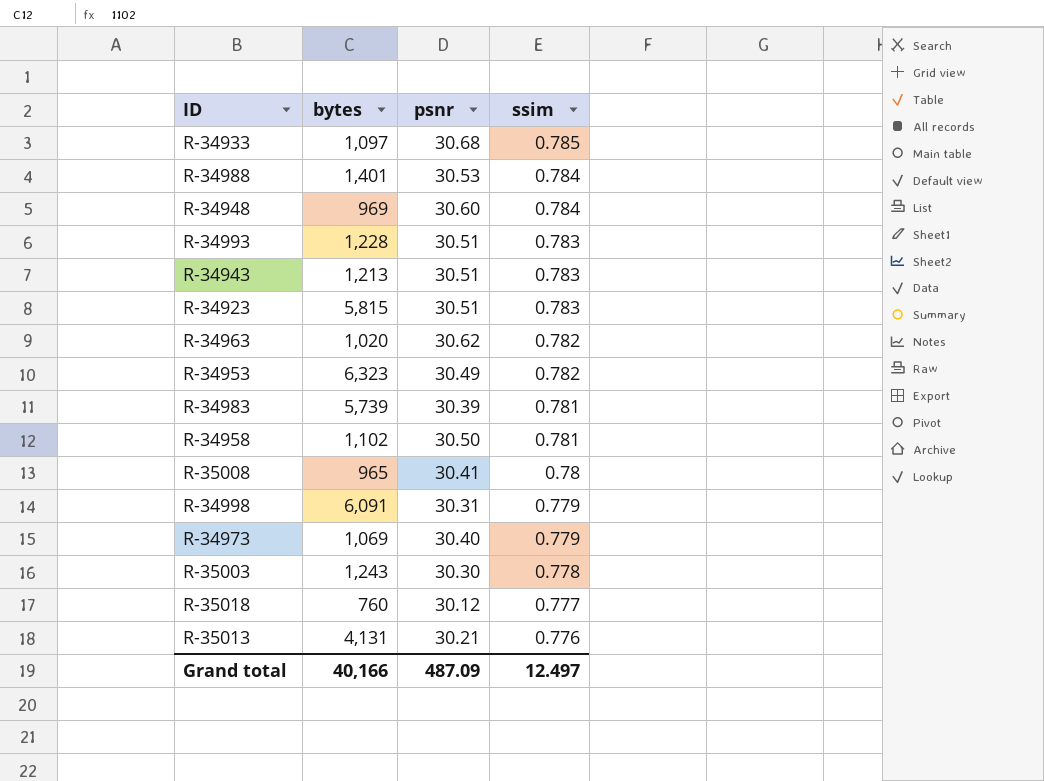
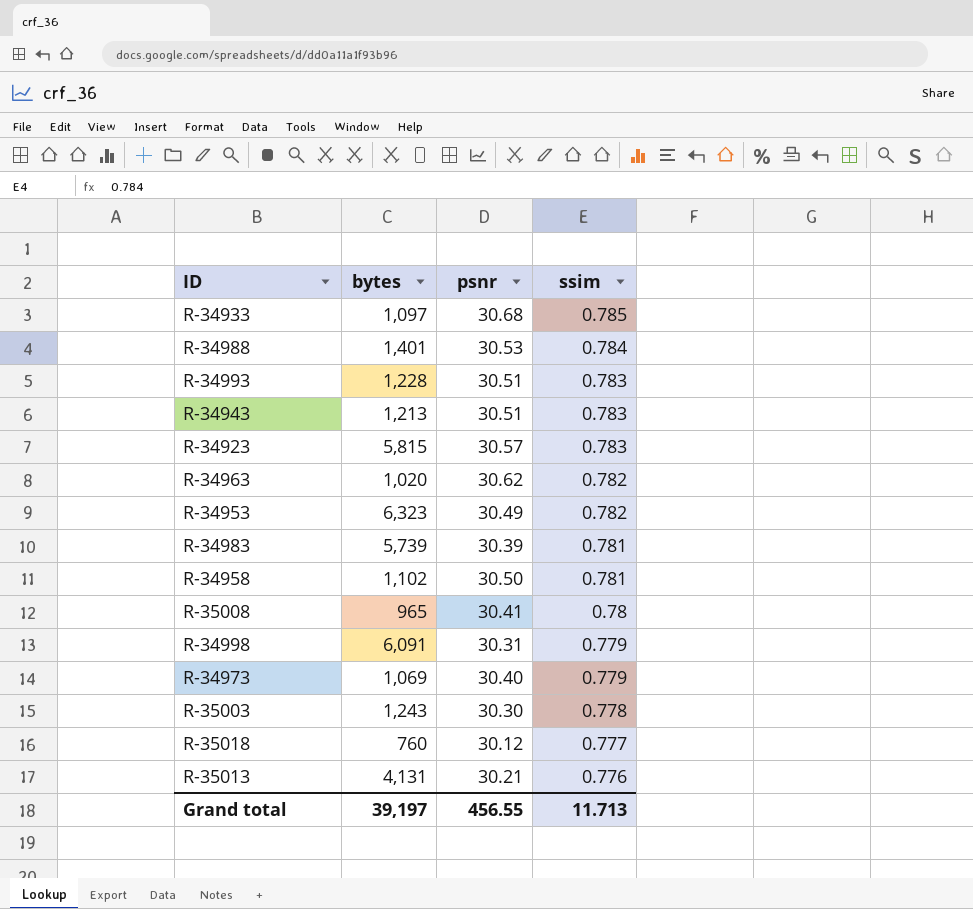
row R-34948: 969 | 30.60 | 0.784 -> none
R-34923 | psnr: 30.51 -> 30.57
Grand total | bytes: 40,166 -> 39,197
Grand total | psnr: 487.09 -> 456.55
Grand total | ssim: 12.497 -> 11.713

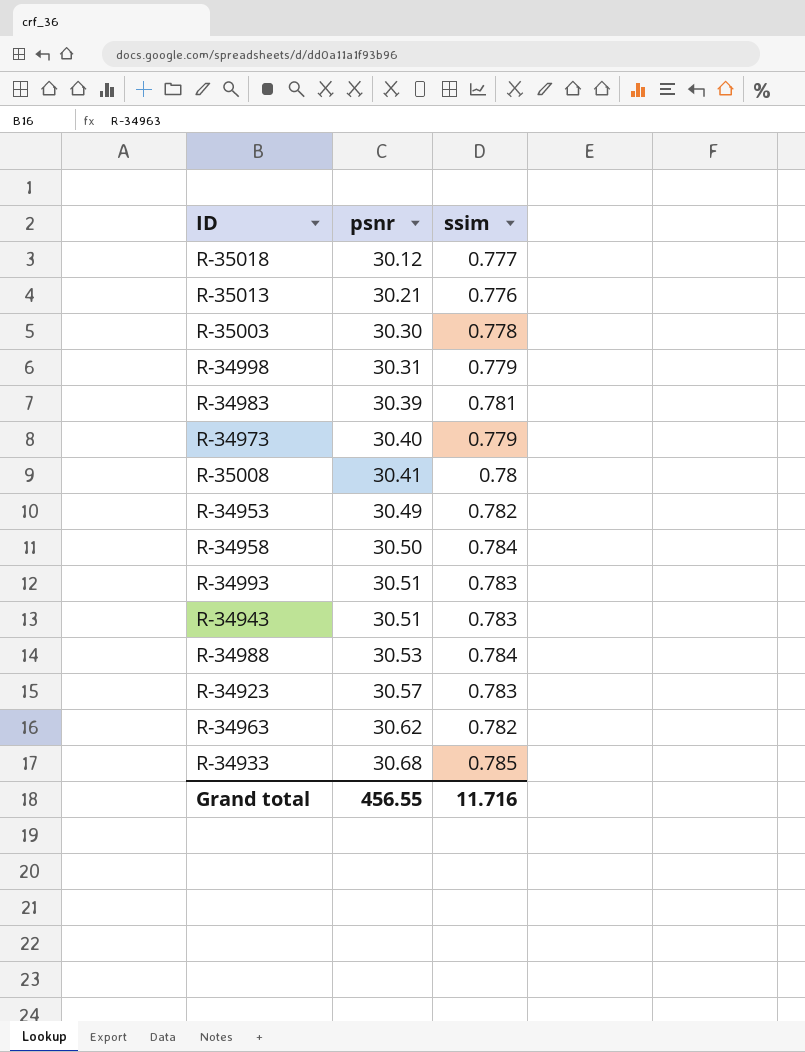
row order: ssim descending -> psnr ascending
column bytes | position: 2 -> none
R-34958 | ssim: 0.781 -> 0.784
Grand total | ssim: 11.713 -> 11.716

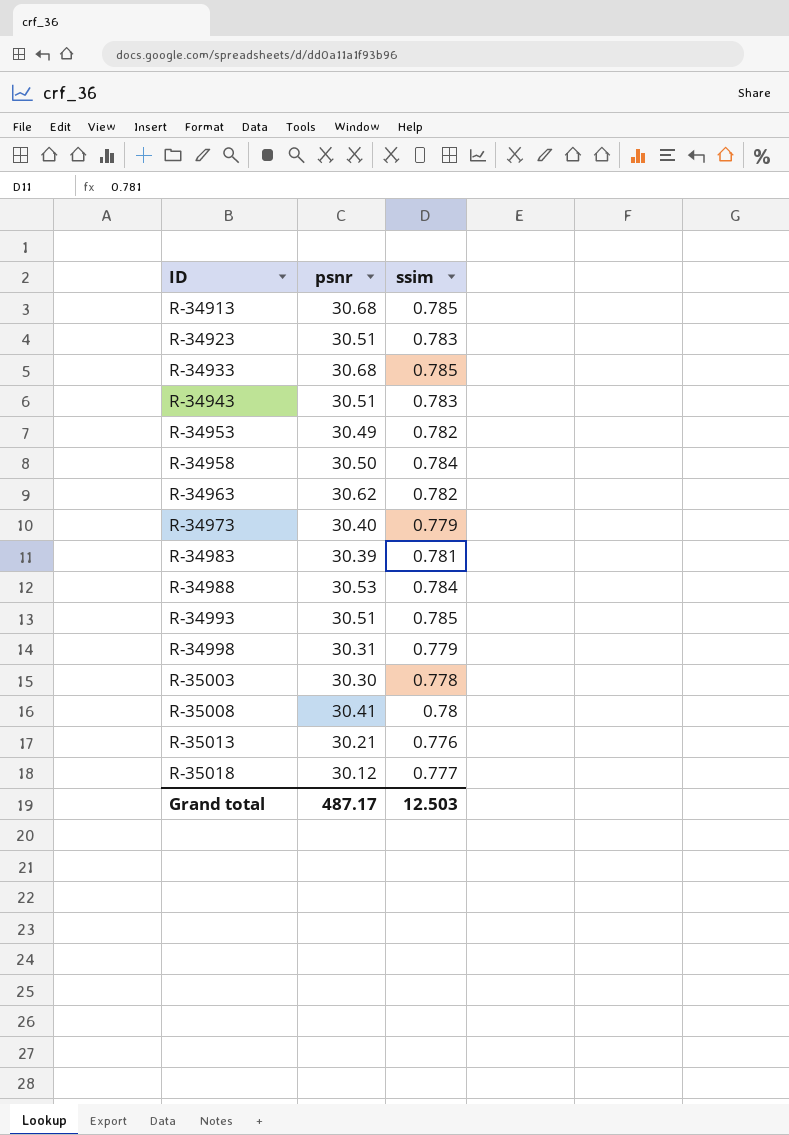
row order: psnr ascending -> ID ascending
row R-34913: none -> 30.68 | 0.785
R-34923 | psnr: 30.57 -> 30.51
R-34993 | ssim: 0.783 -> 0.785
Grand total | psnr: 456.55 -> 487.17
Grand total | ssim: 11.716 -> 12.503

